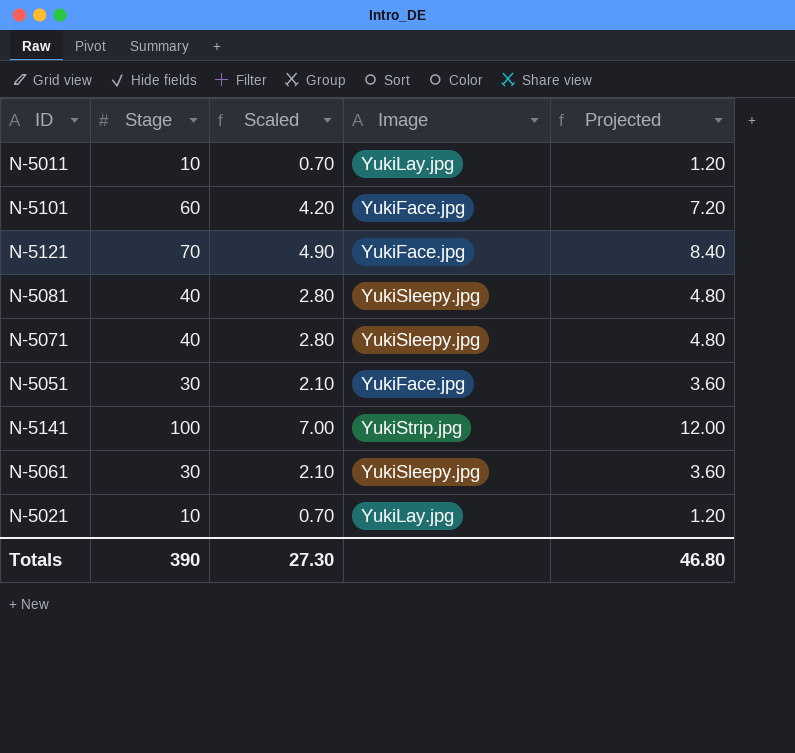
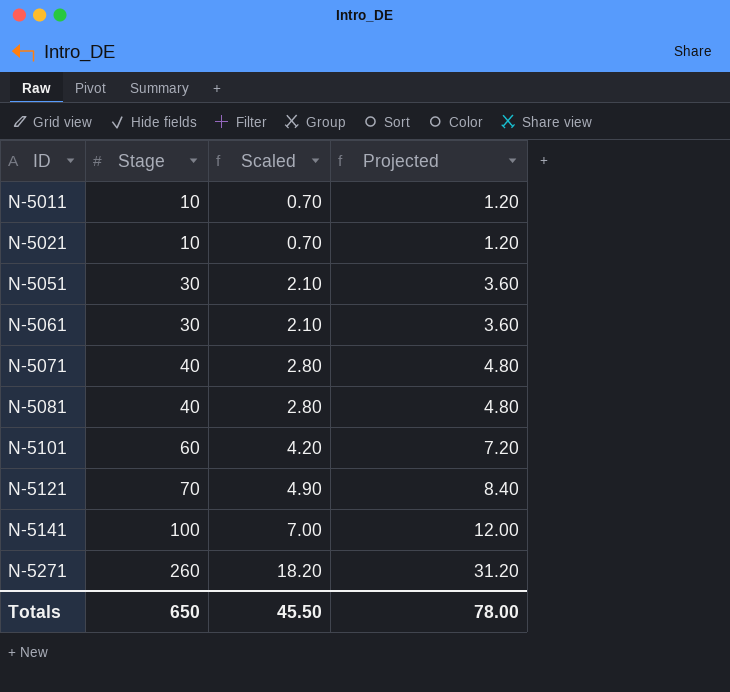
row order: none -> ID ascending
column Image | position: 4 -> none
row N-5271: none -> 260 | 18.20 | 31.20
Totals | Stage: 390 -> 650
Totals | Scaled: 27.30 -> 45.50
Totals | Projected: 46.80 -> 78.00

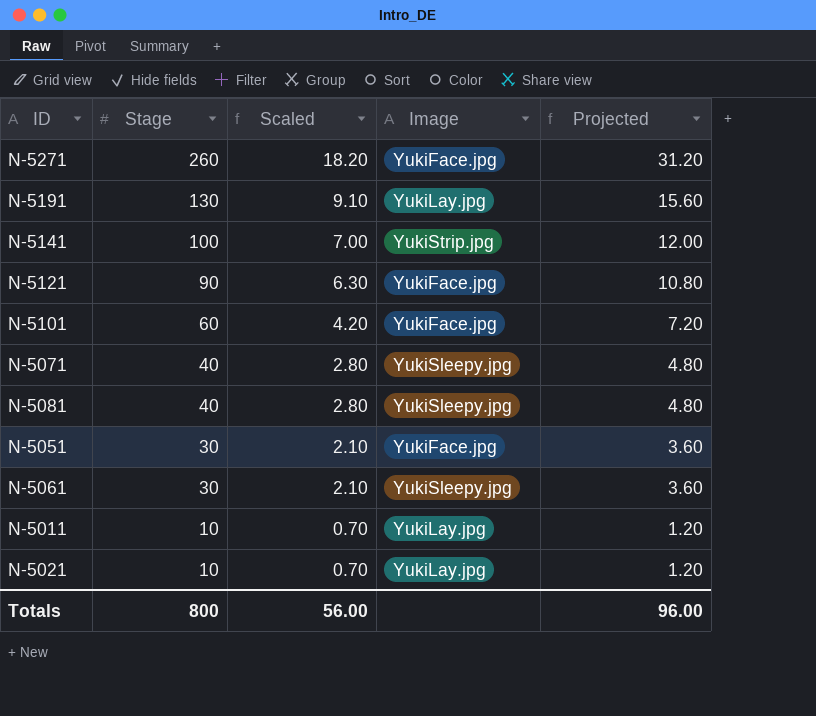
row order: ID ascending -> Stage descending
column Image | position: none -> 4
row N-5191: none -> 130 | 9.10 | YukiLay.jpg | 15.60
N-5121 | Stage: 70 -> 90
N-5121 | Scaled: 4.90 -> 6.30
N-5121 | Projected: 8.40 -> 10.80
Totals | Stage: 650 -> 800
Totals | Scaled: 45.50 -> 56.00
Totals | Projected: 78.00 -> 96.00

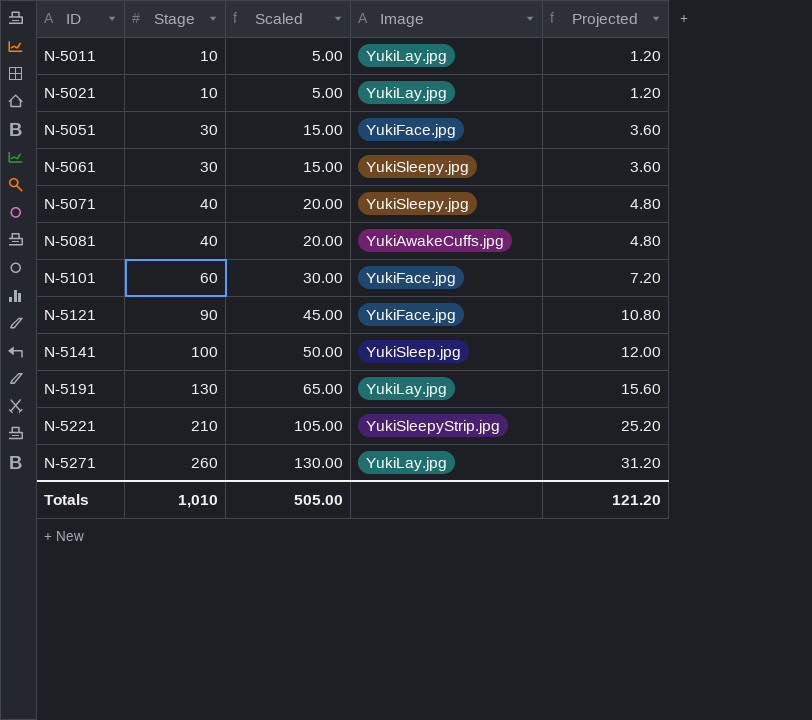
row order: Stage descending -> ID ascending
column Scaled | formula: [Stage] * 0.07 -> [Stage] * 0.5
N-5081 | Image: YukiSleepy.jpg -> YukiAwakeCuffs.jpg
N-5141 | Image: YukiStrip.jpg -> YukiSleep.jpg
row N-5221: none -> 210 | 105.00 | YukiSleepyStrip.jpg | 25.20
N-5271 | Image: YukiFace.jpg -> YukiLay.jpg
Totals | Stage: 800 -> 1,010
Totals | Scaled: 56.00 -> 505.00
Totals | Projected: 96.00 -> 121.20

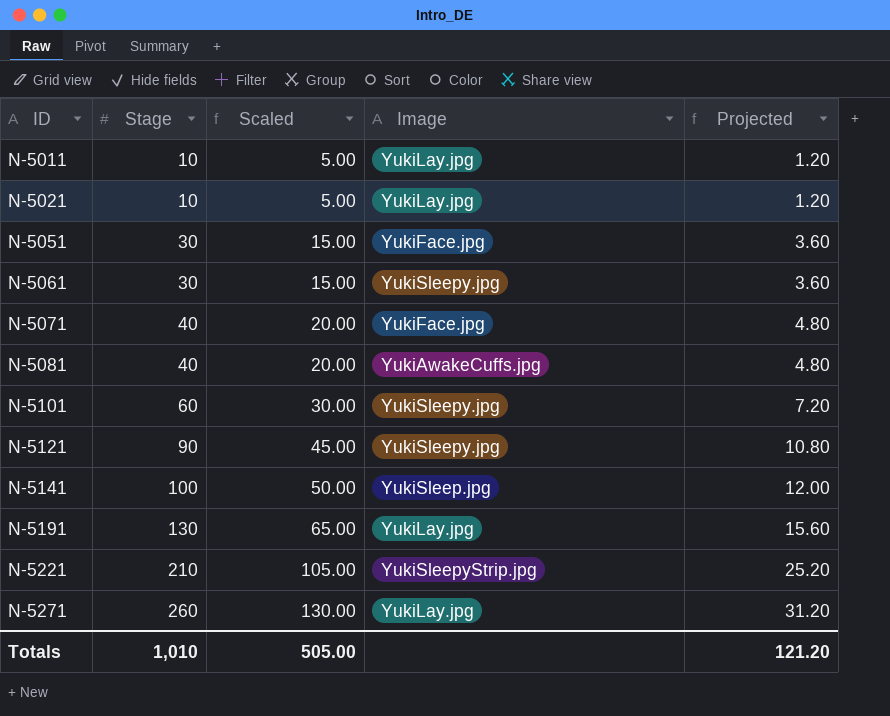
N-5071 | Image: YukiSleepy.jpg -> YukiFace.jpg
N-5101 | Image: YukiFace.jpg -> YukiSleepy.jpg
N-5121 | Image: YukiFace.jpg -> YukiSleepy.jpg

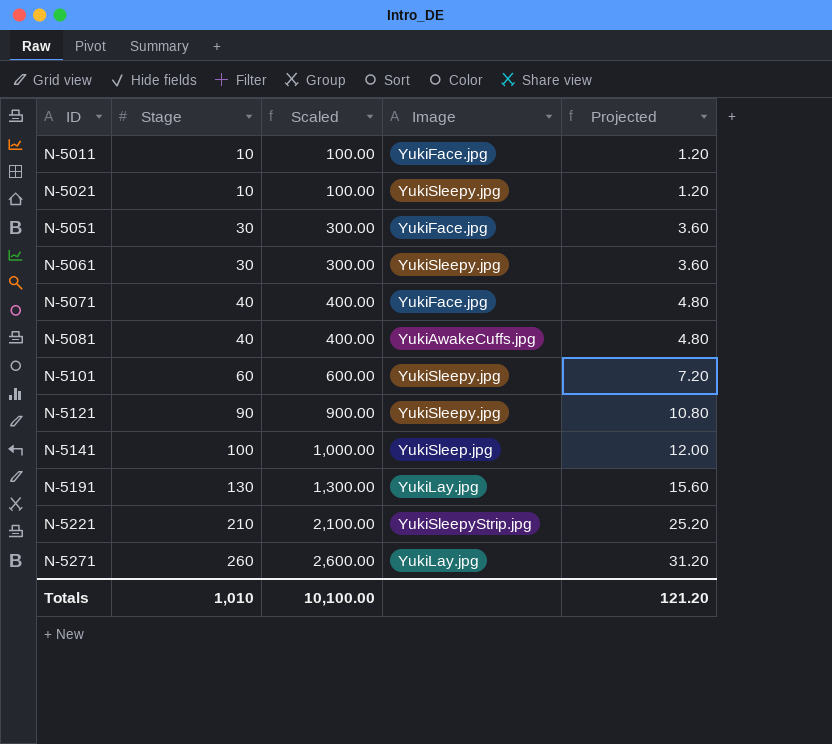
column Scaled | formula: [Stage] * 0.5 -> [Stage] * 10
N-5011 | Image: YukiLay.jpg -> YukiFace.jpg
N-5021 | Image: YukiLay.jpg -> YukiSleepy.jpg
Totals | Scaled: 505.00 -> 10,100.00

